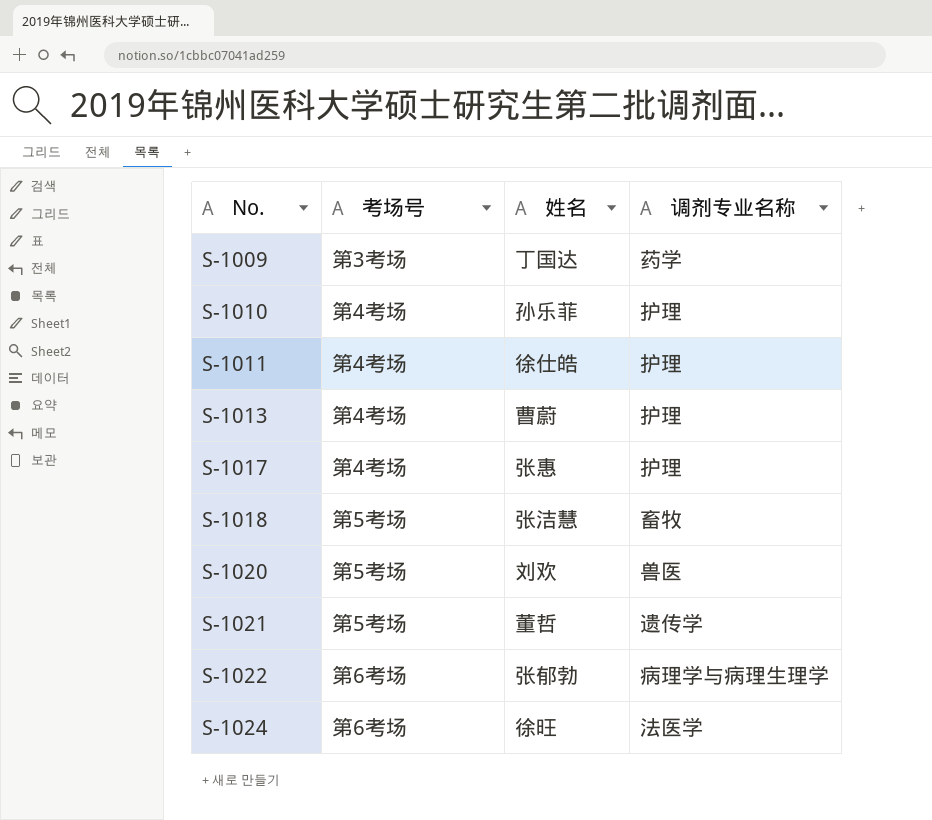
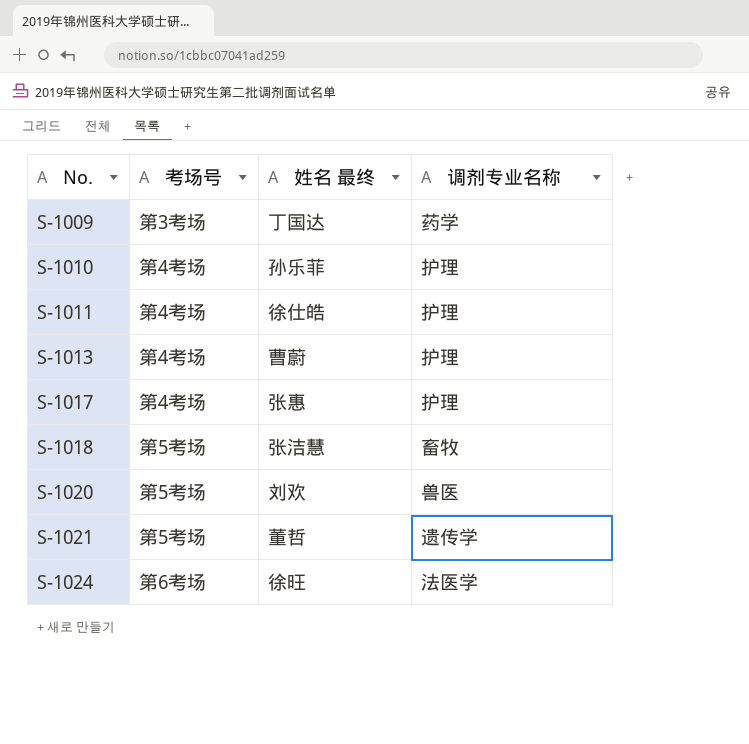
column name: 姓名 -> 姓名 最终
row S-1022: 第6考场 | 张郁勃 | 病理学与病理生理学 -> none

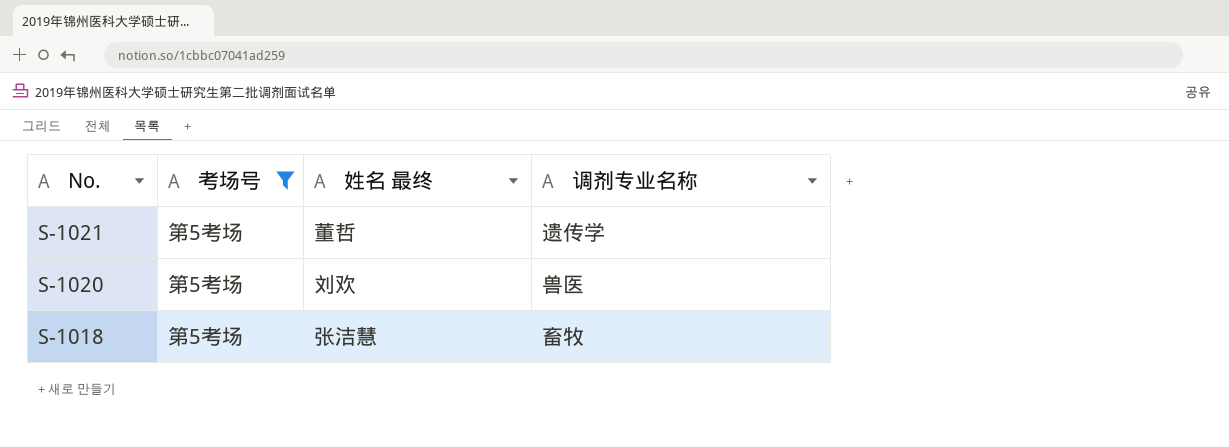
filter: none -> 考场号 = 第5考场
row order: No. ascending -> No. descending

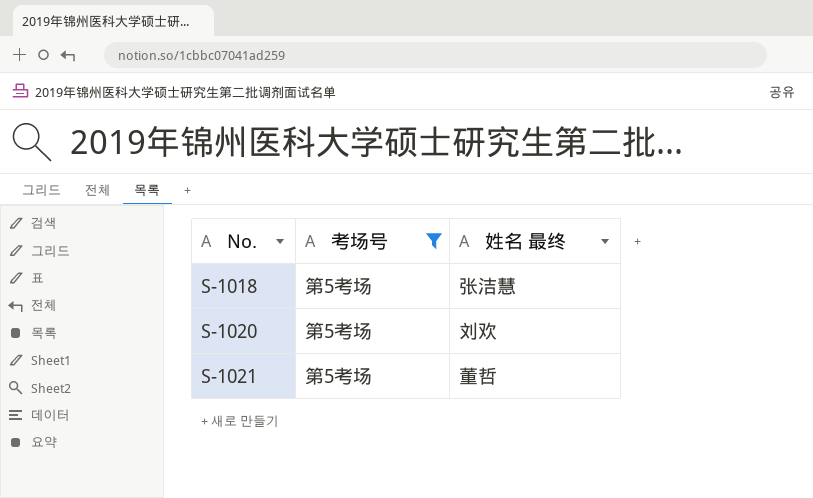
row order: No. descending -> No. ascending
column 调剂专业名称 | position: 4 -> none

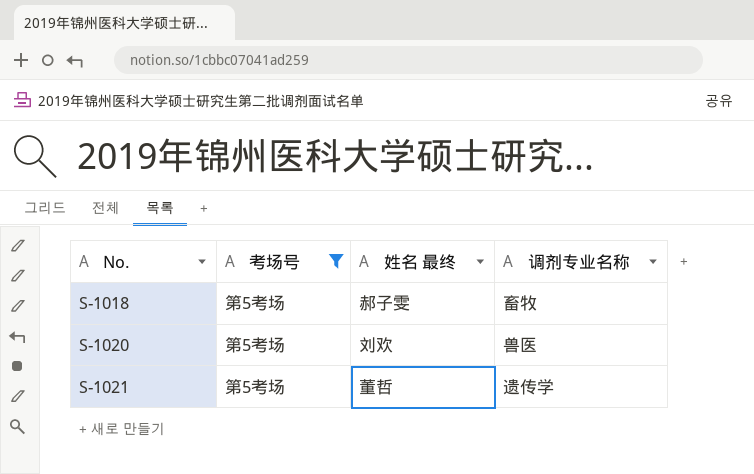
column 调剂专业名称 | position: none -> 4
S-1018 | 姓名 最终: 张洁慧 -> 郝子雯

